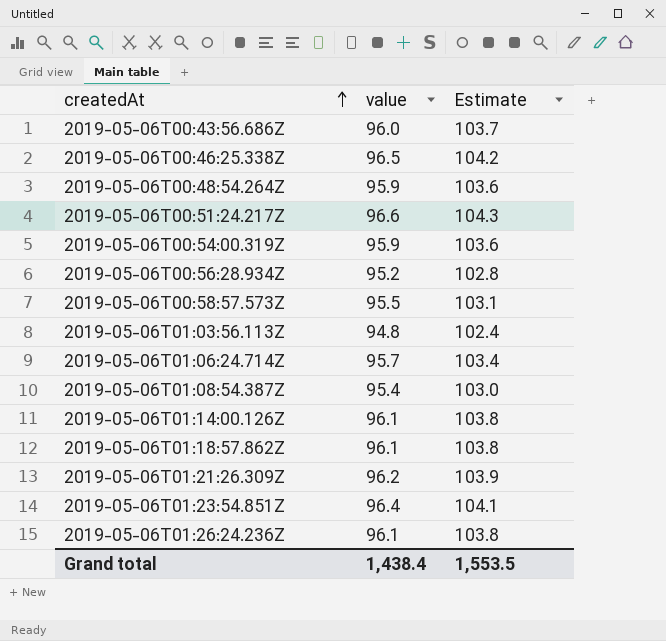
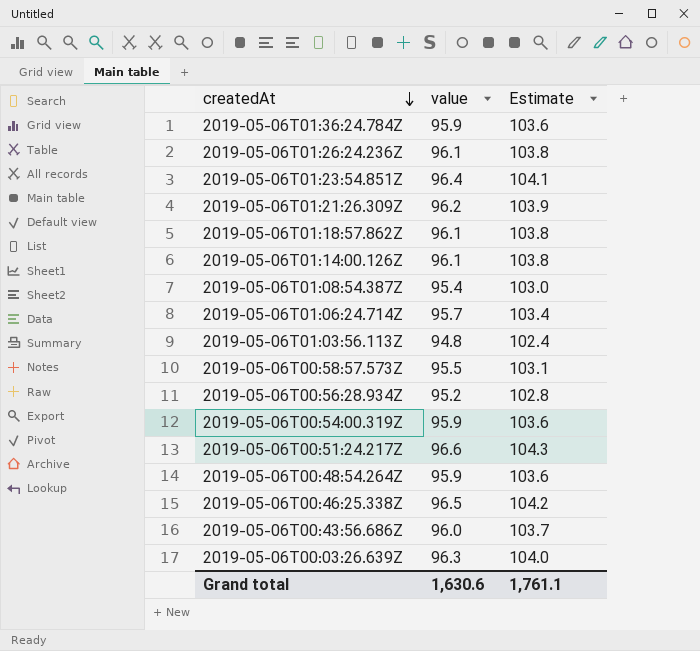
row order: createdAt ascending -> createdAt descending
row 2019-05-06T01:36:24.784Z: none -> 95.9 | 103.6
row 2019-05-06T00:03:26.639Z: none -> 96.3 | 104.0
Grand total | value: 1,438.4 -> 1,630.6
Grand total | Estimate: 1,553.5 -> 1,761.1

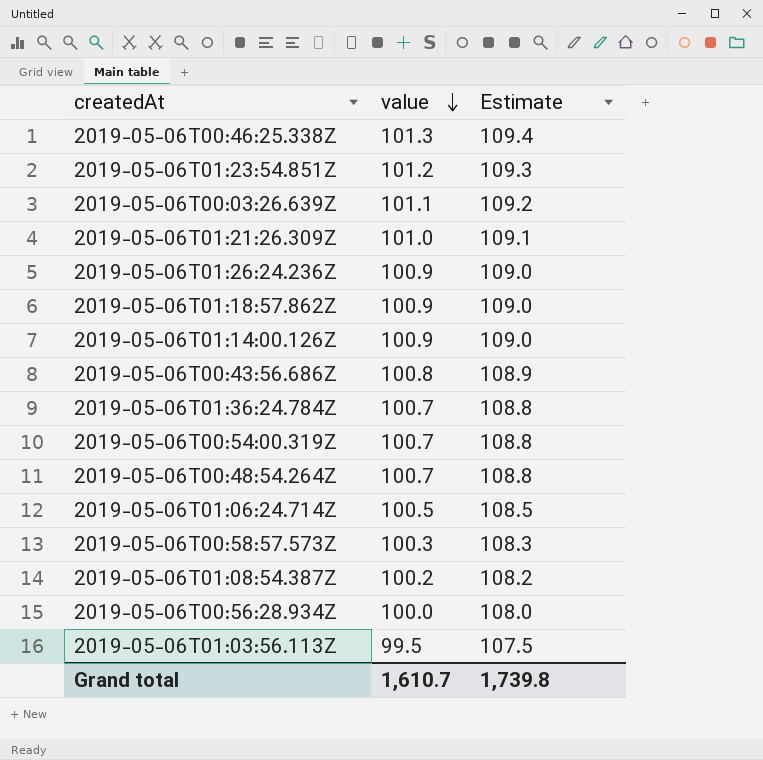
row order: createdAt descending -> value descending
row 2019-05-06T00:51:24.217Z: 96.6 | 104.3 -> none
2019-05-06T00:46:25.338Z | value: 96.5 -> 101.3
2019-05-06T00:46:25.338Z | Estimate: 104.2 -> 109.4
2019-05-06T01:23:54.851Z | value: 96.4 -> 101.2
2019-05-06T01:23:54.851Z | Estimate: 104.1 -> 109.3
2019-05-06T00:03:26.639Z | value: 96.3 -> 101.1
2019-05-06T00:03:26.639Z | Estimate: 104.0 -> 109.2
2019-05-06T01:21:26.309Z | value: 96.2 -> 101.0
2019-05-06T01:21:26.309Z | Estimate: 103.9 -> 109.1
2019-05-06T01:26:24.236Z | value: 96.1 -> 100.9
2019-05-06T01:26:24.236Z | Estimate: 103.8 -> 109.0
2019-05-06T01:18:57.862Z | value: 96.1 -> 100.9
2019-05-06T01:18:57.862Z | Estimate: 103.8 -> 109.0
2019-05-06T01:14:00.126Z | value: 96.1 -> 100.9
2019-05-06T01:14:00.126Z | Estimate: 103.8 -> 109.0
2019-05-06T00:43:56.686Z | value: 96.0 -> 100.8
2019-05-06T00:43:56.686Z | Estimate: 103.7 -> 108.9
2019-05-06T01:36:24.784Z | value: 95.9 -> 100.7
2019-05-06T01:36:24.784Z | Estimate: 103.6 -> 108.8
2019-05-06T00:54:00.319Z | value: 95.9 -> 100.7
2019-05-06T00:54:00.319Z | Estimate: 103.6 -> 108.8
2019-05-06T00:48:54.264Z | value: 95.9 -> 100.7
2019-05-06T00:48:54.264Z | Estimate: 103.6 -> 108.8
2019-05-06T01:06:24.714Z | value: 95.7 -> 100.5
2019-05-06T01:06:24.714Z | Estimate: 103.4 -> 108.5
2019-05-06T00:58:57.573Z | value: 95.5 -> 100.3
2019-05-06T00:58:57.573Z | Estimate: 103.1 -> 108.3
2019-05-06T01:08:54.387Z | value: 95.4 -> 100.2
2019-05-06T01:08:54.387Z | Estimate: 103.0 -> 108.2
2019-05-06T00:56:28.934Z | value: 95.2 -> 100.0
2019-05-06T00:56:28.934Z | Estimate: 102.8 -> 108.0
2019-05-06T01:03:56.113Z | value: 94.8 -> 99.5
2019-05-06T01:03:56.113Z | Estimate: 102.4 -> 107.5
Grand total | value: 1,630.6 -> 1,610.7
Grand total | Estimate: 1,761.1 -> 1,739.8

